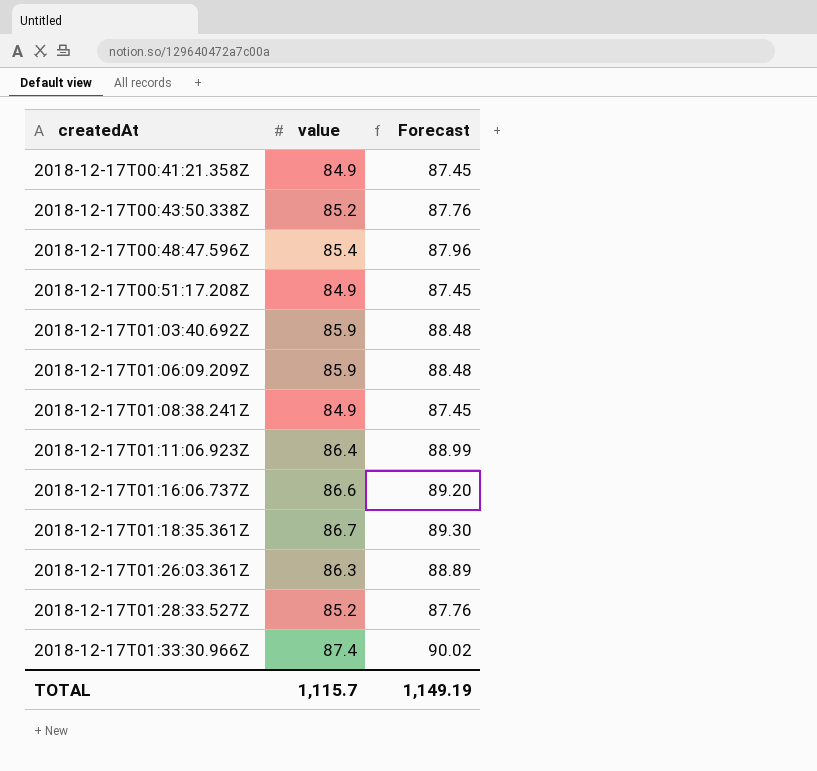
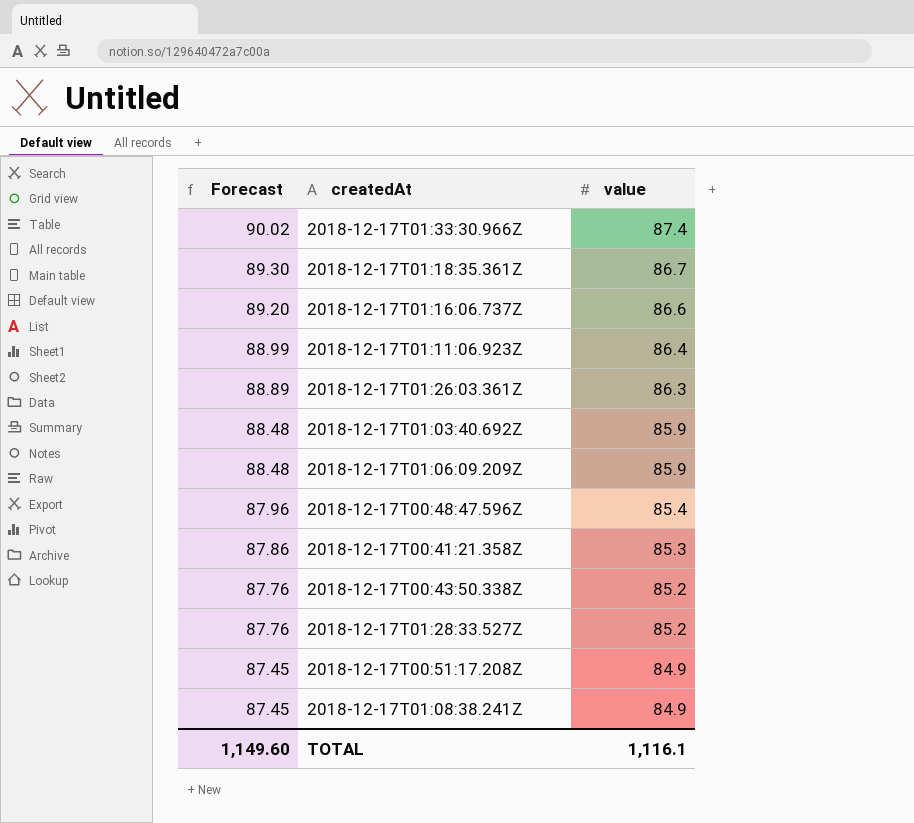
row order: createdAt ascending -> Forecast descending
column Forecast | position: 3 -> 1
2018-12-17T00:41:21.358Z | Forecast: 87.45 -> 87.86
2018-12-17T00:41:21.358Z | value: 84.9 -> 85.3
TOTAL | Forecast: 1,149.19 -> 1,149.60
TOTAL | value: 1,115.7 -> 1,116.1

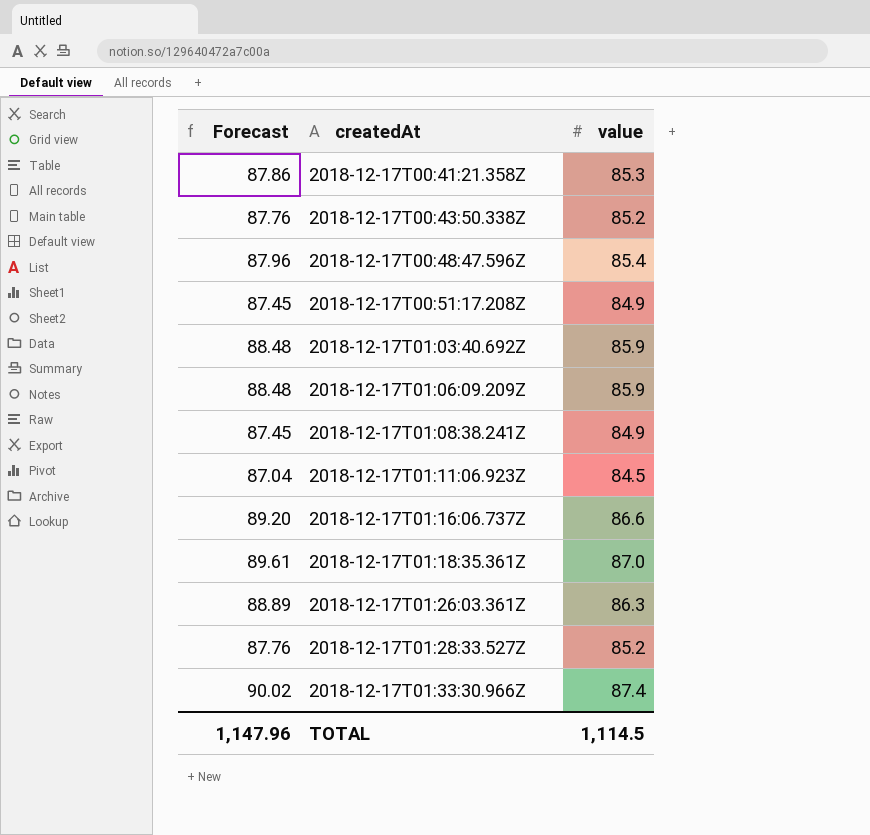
row order: Forecast descending -> createdAt ascending
2018-12-17T01:11:06.923Z | Forecast: 88.99 -> 87.04
2018-12-17T01:11:06.923Z | value: 86.4 -> 84.5
2018-12-17T01:18:35.361Z | Forecast: 89.30 -> 89.61
2018-12-17T01:18:35.361Z | value: 86.7 -> 87.0
TOTAL | Forecast: 1,149.60 -> 1,147.96
TOTAL | value: 1,116.1 -> 1,114.5

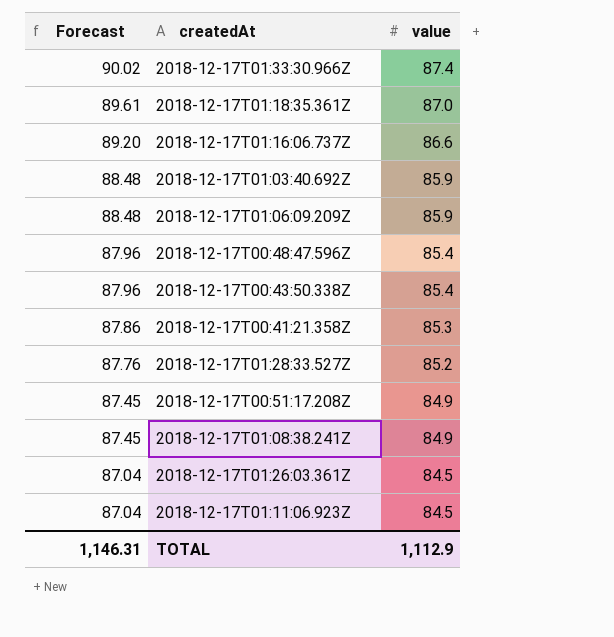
row order: createdAt ascending -> Forecast descending
2018-12-17T00:43:50.338Z | Forecast: 87.76 -> 87.96
2018-12-17T00:43:50.338Z | value: 85.2 -> 85.4
2018-12-17T01:26:03.361Z | Forecast: 88.89 -> 87.04
2018-12-17T01:26:03.361Z | value: 86.3 -> 84.5
TOTAL | Forecast: 1,147.96 -> 1,146.31
TOTAL | value: 1,114.5 -> 1,112.9

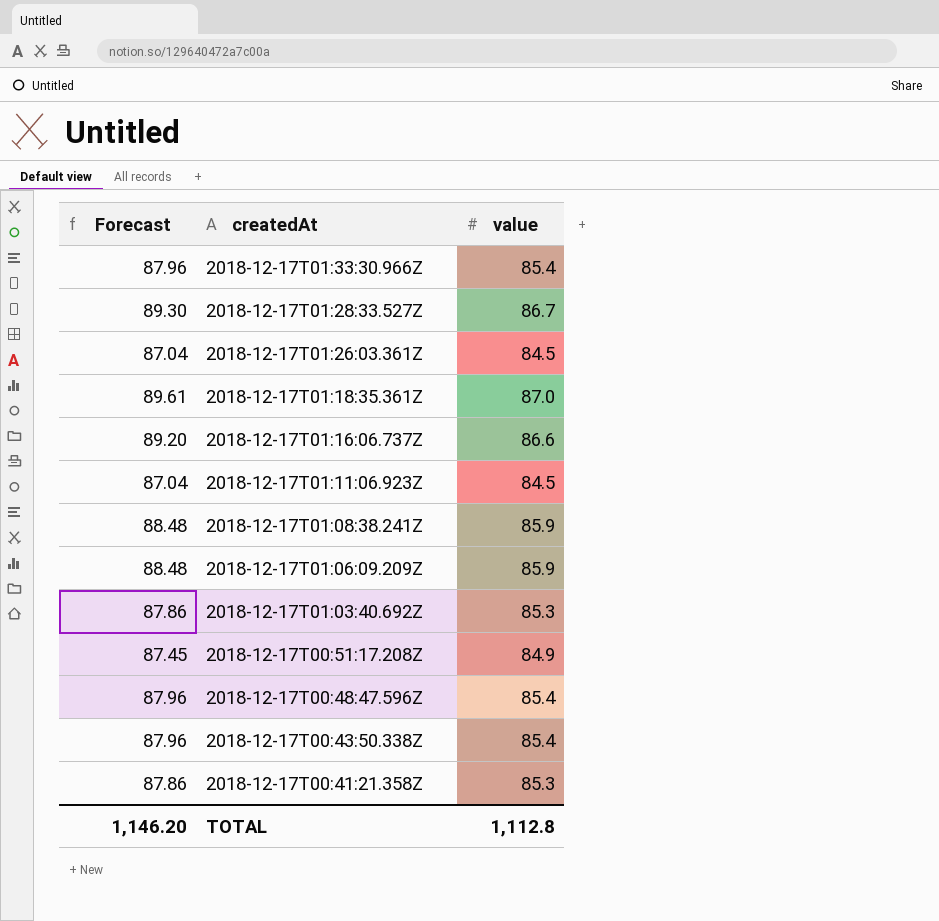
row order: Forecast descending -> createdAt descending
2018-12-17T01:33:30.966Z | Forecast: 90.02 -> 87.96
2018-12-17T01:33:30.966Z | value: 87.4 -> 85.4
2018-12-17T01:28:33.527Z | Forecast: 87.76 -> 89.30
2018-12-17T01:28:33.527Z | value: 85.2 -> 86.7
2018-12-17T01:08:38.241Z | Forecast: 87.45 -> 88.48
2018-12-17T01:08:38.241Z | value: 84.9 -> 85.9
2018-12-17T01:03:40.692Z | Forecast: 88.48 -> 87.86
2018-12-17T01:03:40.692Z | value: 85.9 -> 85.3
TOTAL | Forecast: 1,146.31 -> 1,146.20
TOTAL | value: 1,112.9 -> 1,112.8

